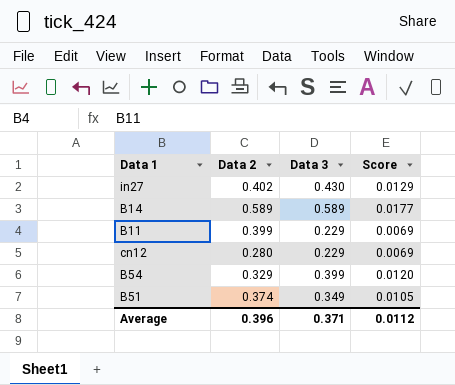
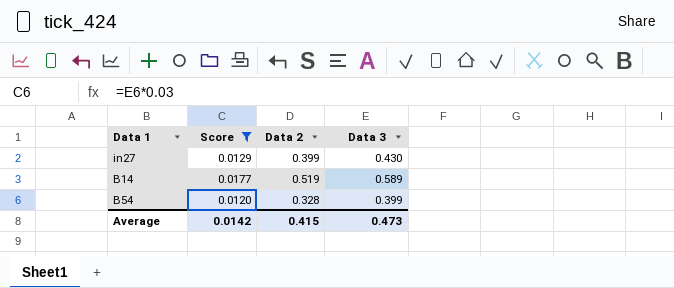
filter: none -> Score >= 0.0120
column Score | position: 4 -> 2
in27 | Data 2: 0.402 -> 0.399
B14 | Data 2: 0.589 -> 0.519
B54 | Data 2: 0.329 -> 0.328
Average | Score: 0.0112 -> 0.0142
Average | Data 2: 0.396 -> 0.415
Average | Data 3: 0.371 -> 0.473

